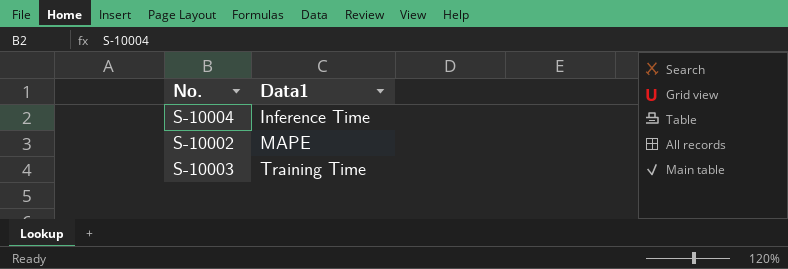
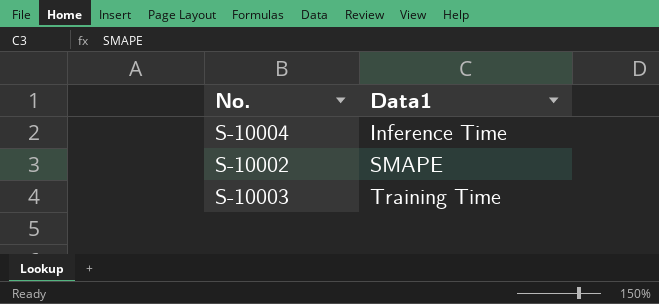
S-10002 | Data1: MAPE -> SMAPE

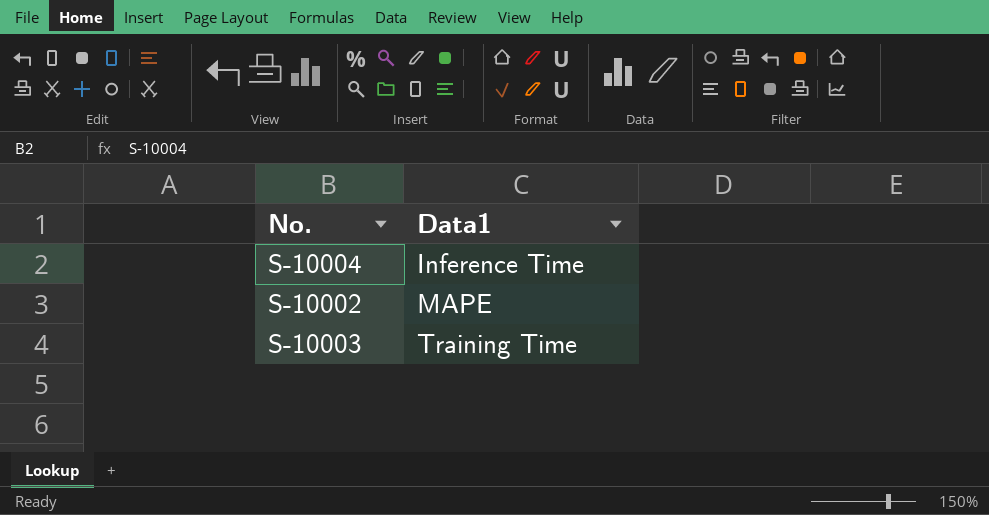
S-10002 | Data1: SMAPE -> MAPE

